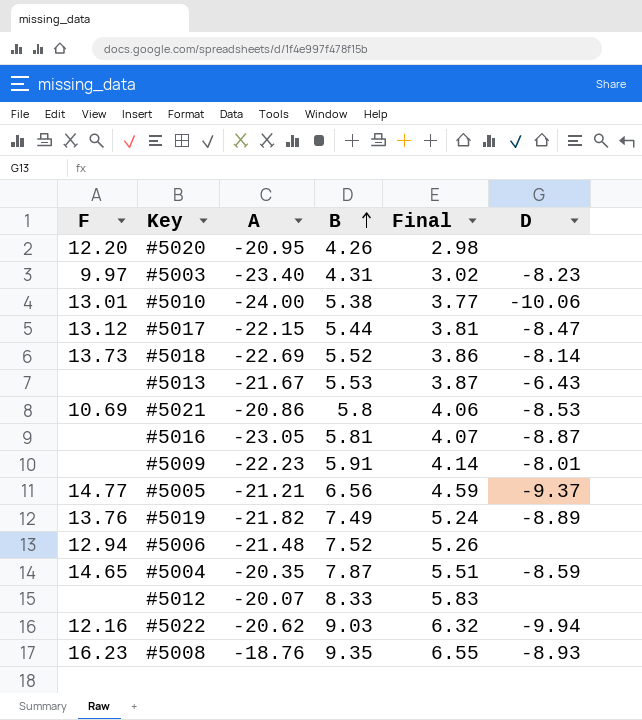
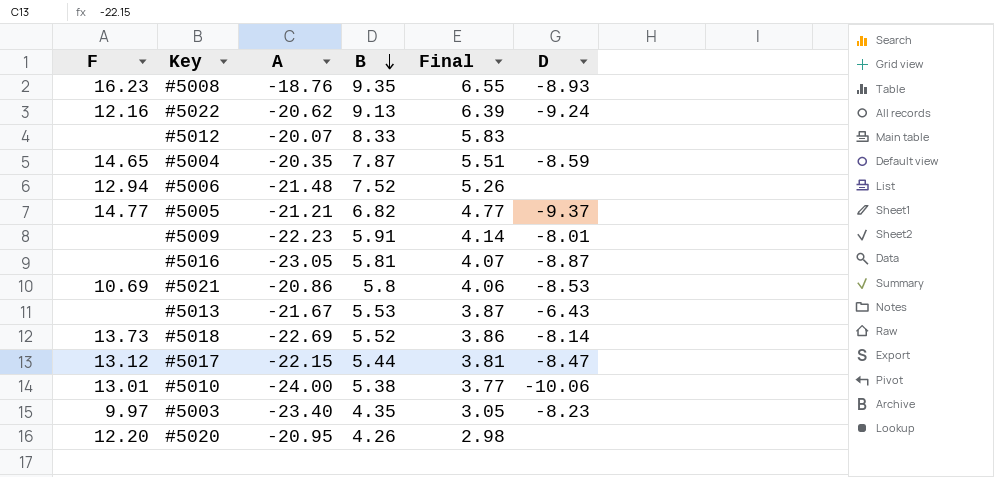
row order: B ascending -> B descending
row #5019: 13.76 | -21.82 | 7.49 | 5.24 | -8.89 -> none
#5022 | B: 9.03 -> 9.13
#5022 | Final: 6.32 -> 6.39
#5022 | D: -9.94 -> -9.24
#5005 | B: 6.56 -> 6.82
#5005 | Final: 4.59 -> 4.77
#5003 | B: 4.31 -> 4.35
#5003 | Final: 3.02 -> 3.05

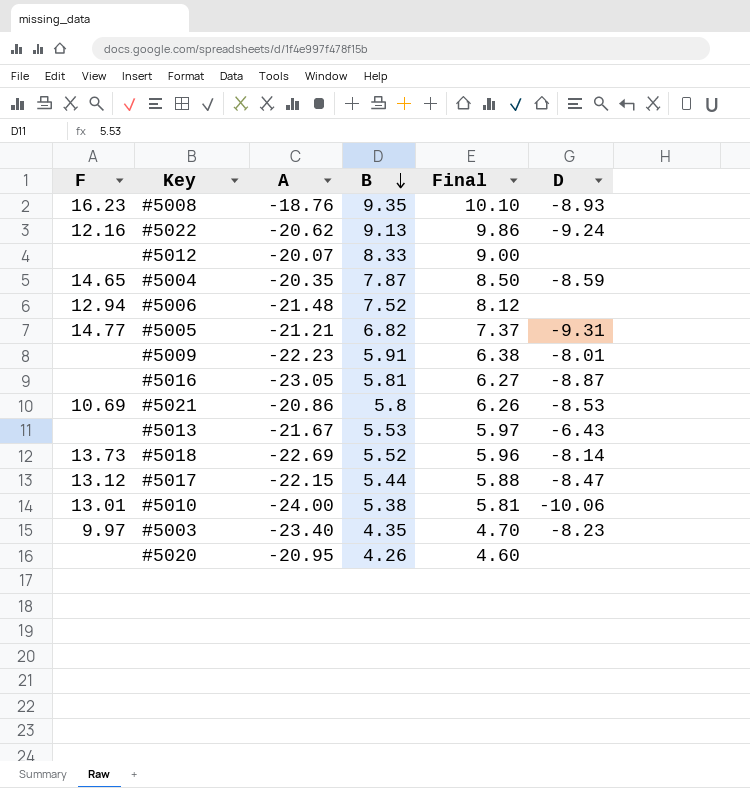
column Final | formula: [B] * 0.7 -> [B] * 1.08
#5005 | D: -9.37 -> -9.31
#5020 | F: 12.20 -> none

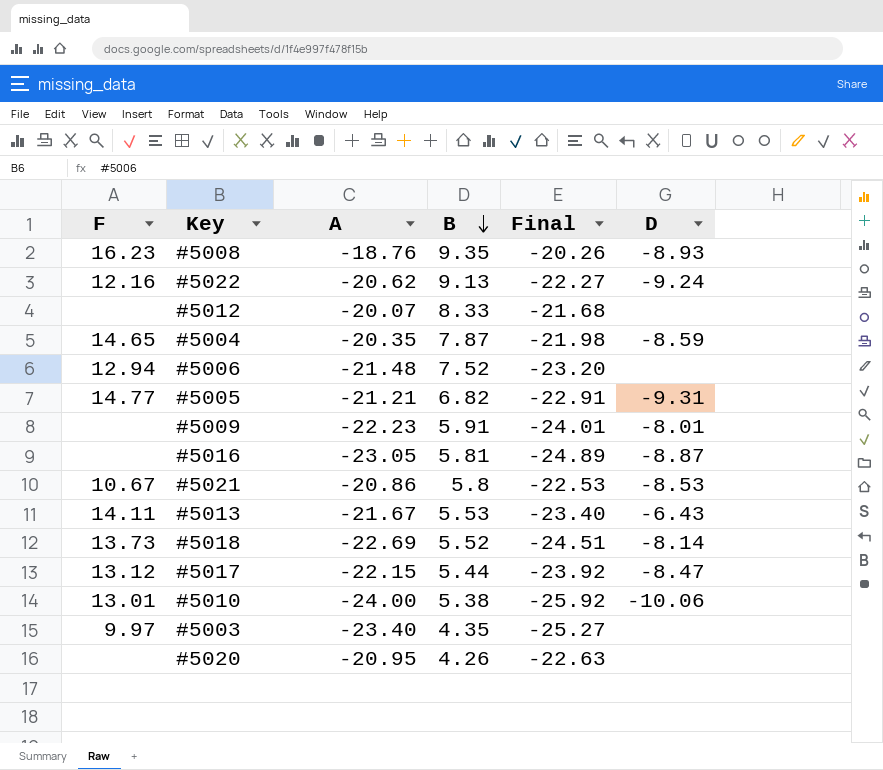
column Final | formula: [B] * 1.08 -> [A] * 1.08
#5021 | F: 10.69 -> 10.67
#5013 | F: none -> 14.11
#5003 | D: -8.23 -> none

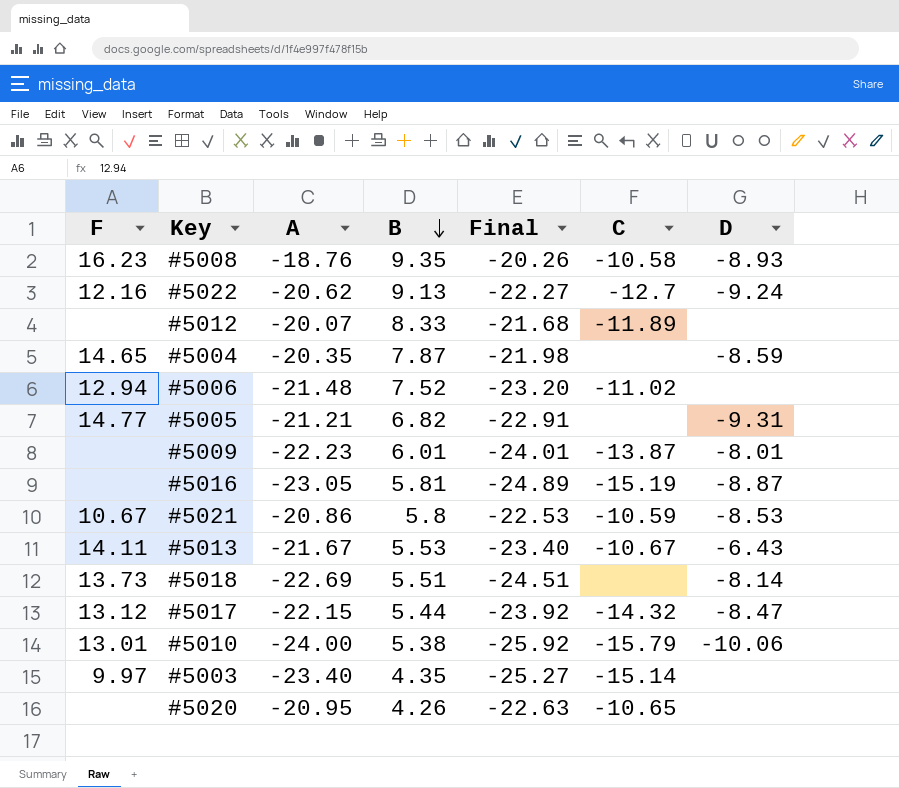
column C | position: none -> 6
#5009 | B: 5.91 -> 6.01
#5018 | B: 5.52 -> 5.51

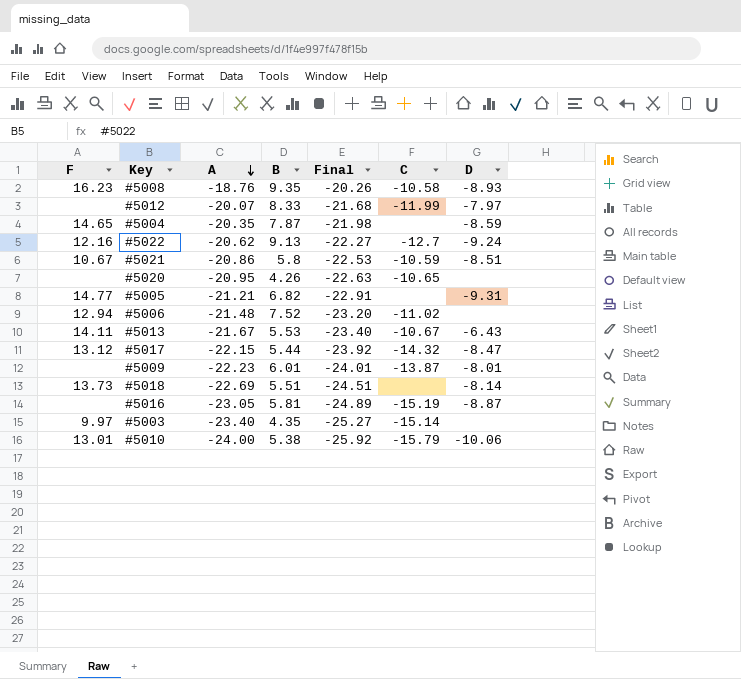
row order: B descending -> A descending
#5012 | C: -11.89 -> -11.99
#5012 | D: none -> -7.97
#5021 | D: -8.53 -> -8.51

